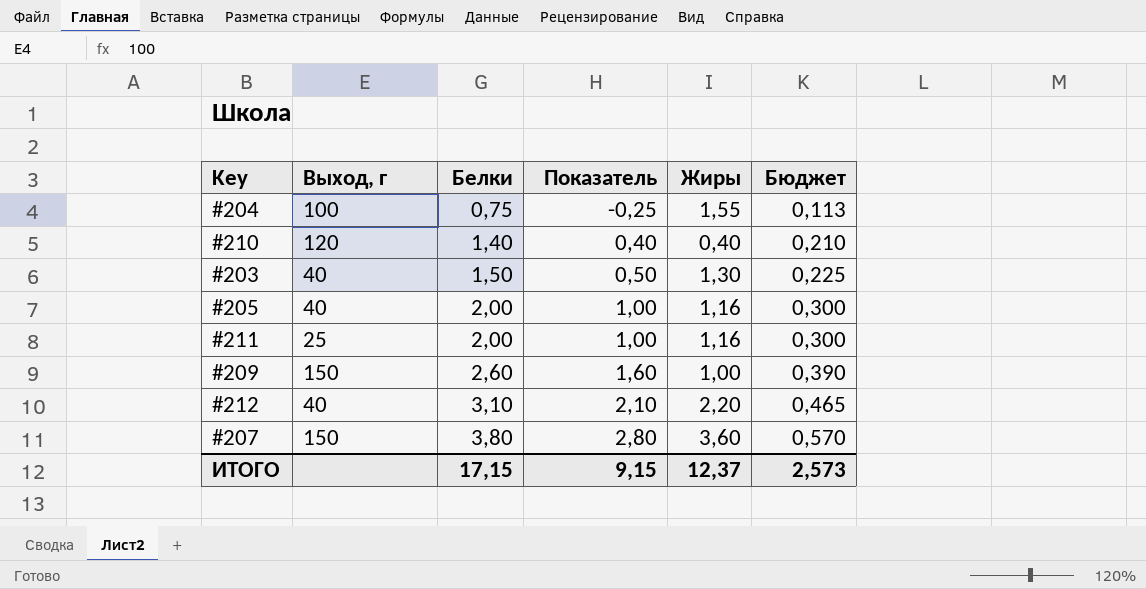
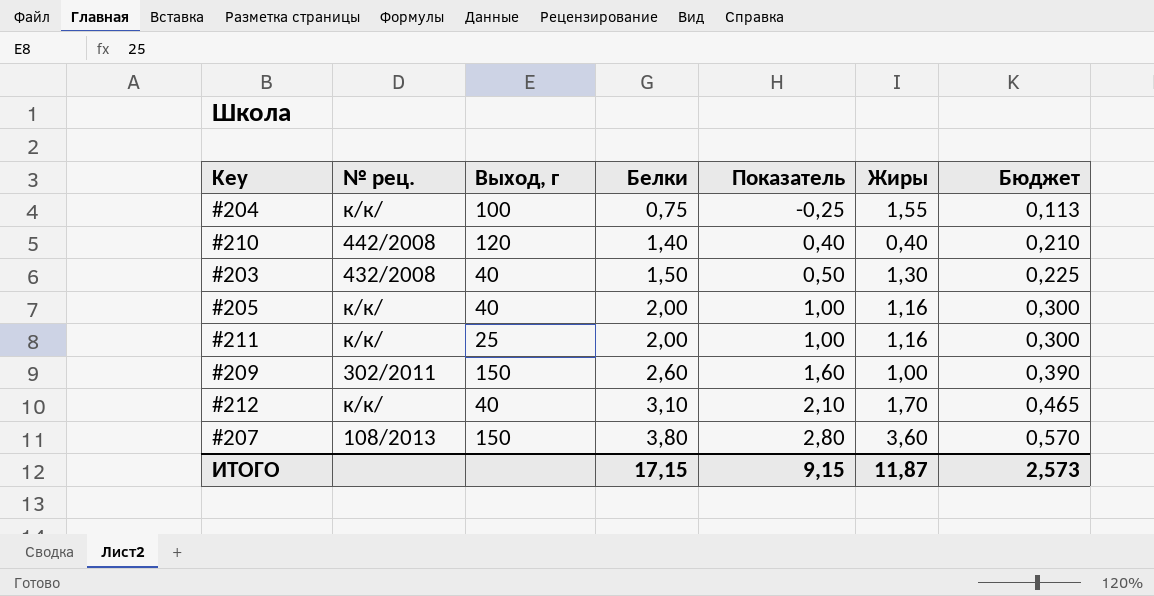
column № рец. | position: none -> 2
#212 | Жиры: 2,20 -> 1,70
ИТОГО | Жиры: 12,37 -> 11,87

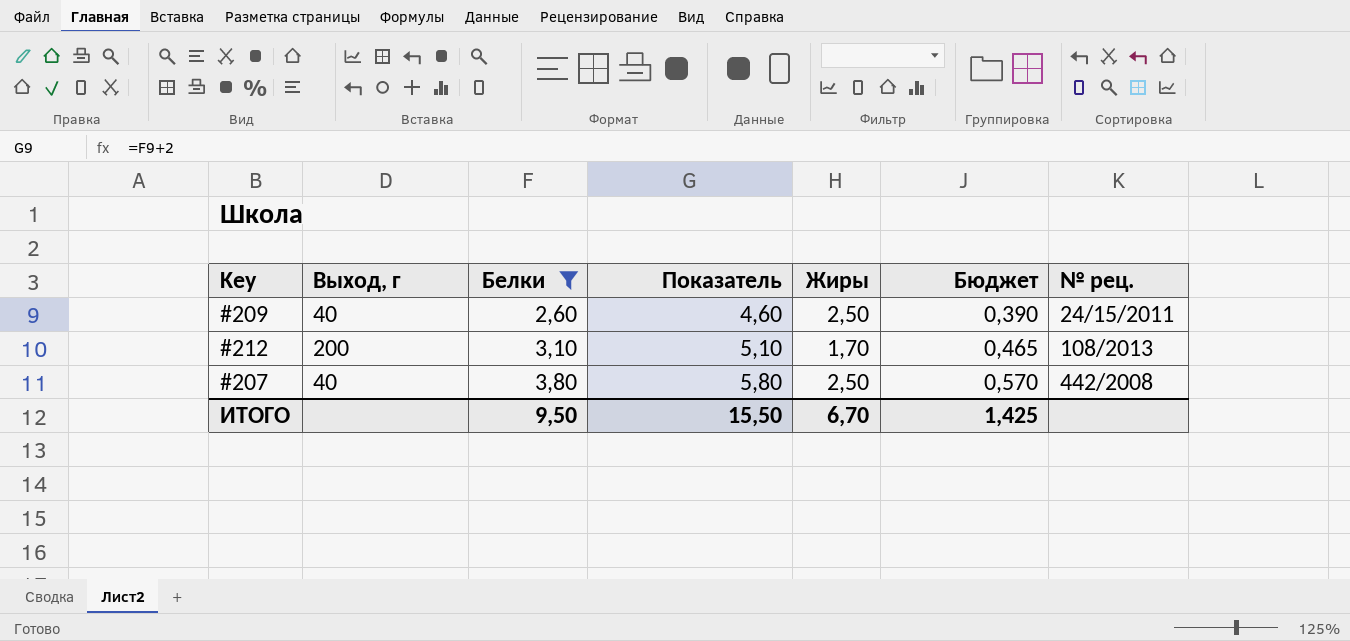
filter: none -> Белки >= 2,60
column Показатель | formula: [Белки] - 1 -> [Белки] + 2
column № рец. | position: 2 -> 7
#209 | Выход, г: 150 -> 40
#209 | Жиры: 1,00 -> 2,50
#209 | № рец.: 302/2011 -> 24/15/2011
#212 | Выход, г: 40 -> 200
#212 | № рец.: к/к/ -> 108/2013
#207 | Выход, г: 150 -> 40
#207 | Жиры: 3,60 -> 2,50
#207 | № рец.: 108/2013 -> 442/2008
ИТОГО | Белки: 17,15 -> 9,50
ИТОГО | Показатель: 9,15 -> 15,50
ИТОГО | Жиры: 11,87 -> 6,70
ИТОГО | Бюджет: 2,573 -> 1,425

